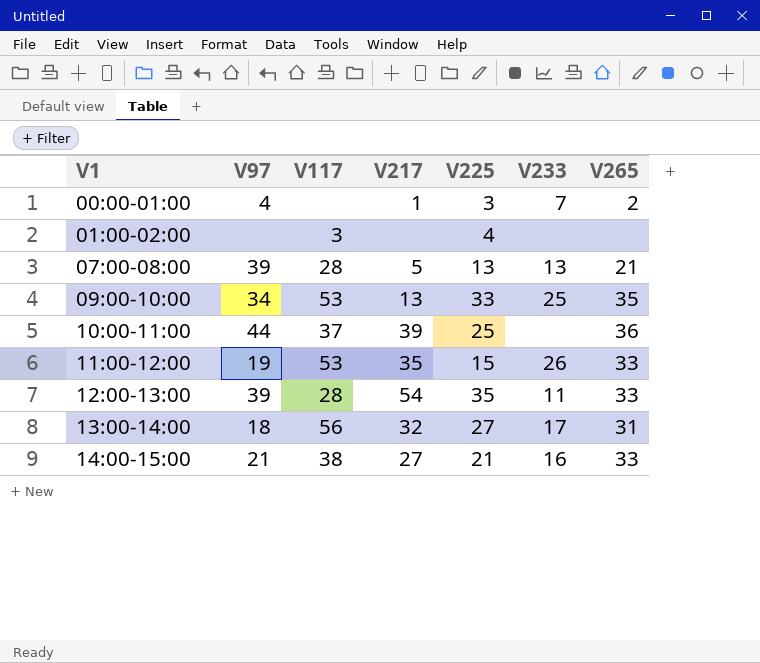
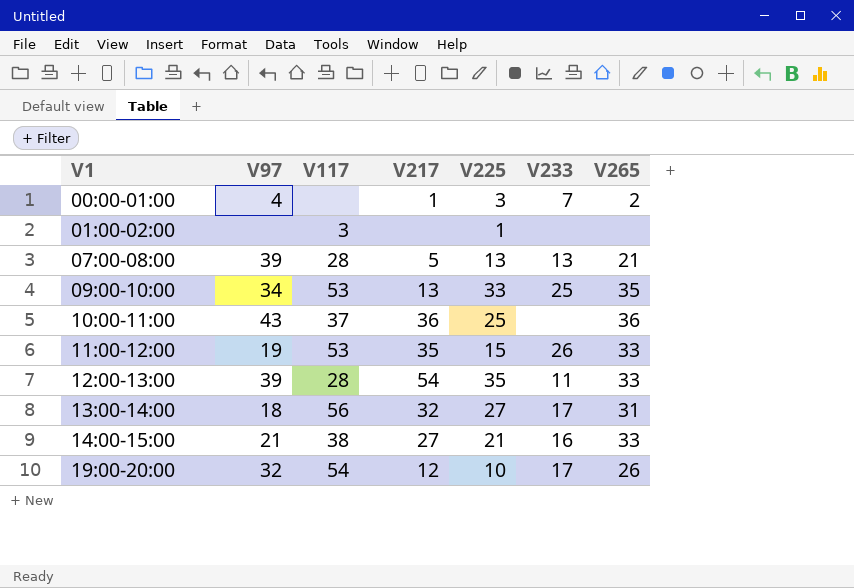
01:00-02:00 | V225: 4 -> 1
10:00-11:00 | V97: 44 -> 43
10:00-11:00 | V217: 39 -> 36
row 19:00-20:00: none -> 32 | 54 | 12 | 10 | 17 | 26

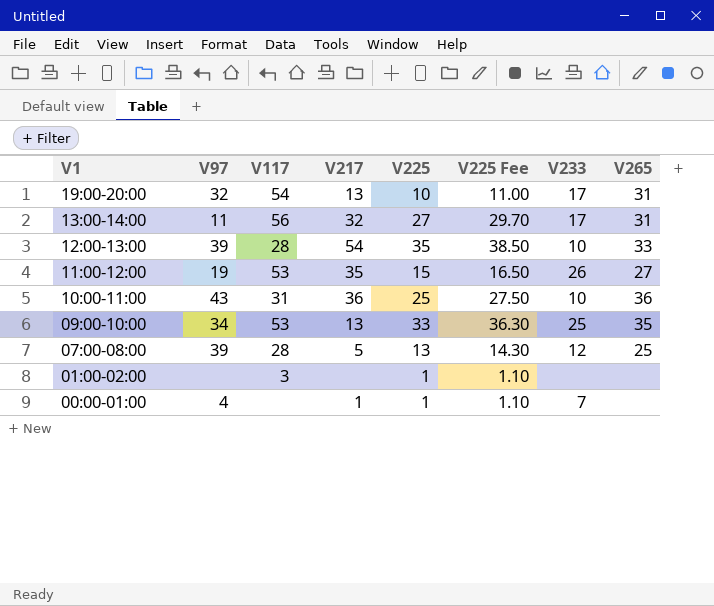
row order: V1 ascending -> V1 descending
column V225 Fee | formula: none -> [V225] * 1.1
row 14:00-15:00: 21 | 38 | 27 | 21 | 16 | 33 -> none
19:00-20:00 | V217: 12 -> 13
19:00-20:00 | V265: 26 -> 31
13:00-14:00 | V97: 18 -> 11
12:00-13:00 | V233: 11 -> 10
11:00-12:00 | V265: 33 -> 27
10:00-11:00 | V117: 37 -> 31
10:00-11:00 | V233: none -> 10
07:00-08:00 | V233: 13 -> 12
07:00-08:00 | V265: 21 -> 25
00:00-01:00 | V225: 3 -> 1
00:00-01:00 | V265: 2 -> none

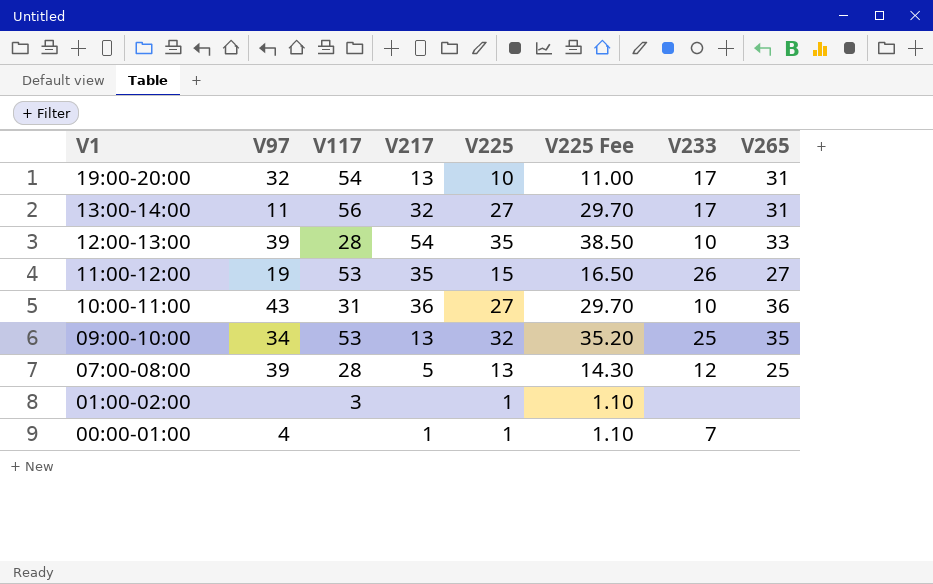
10:00-11:00 | V225: 25 -> 27
10:00-11:00 | V225 Fee: 27.50 -> 29.70
09:00-10:00 | V225: 33 -> 32
09:00-10:00 | V225 Fee: 36.30 -> 35.20

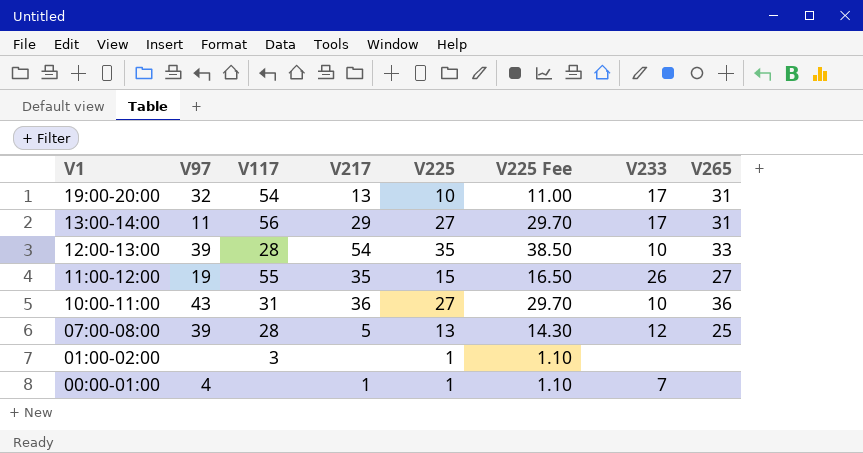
row 09:00-10:00: 34 | 53 | 13 | 32 | 35.20 | 25 | 35 -> none
13:00-14:00 | V217: 32 -> 29
11:00-12:00 | V117: 53 -> 55

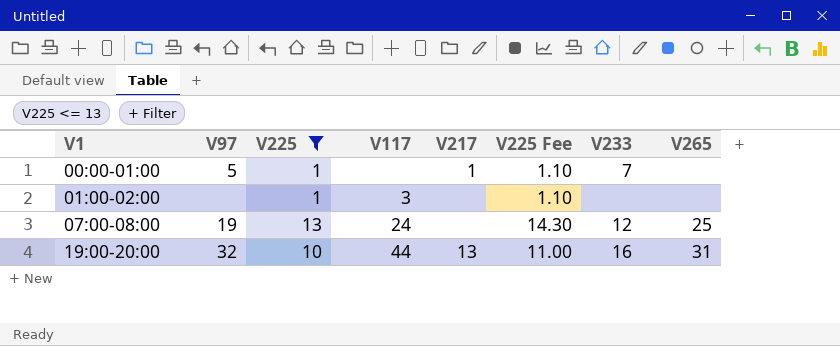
filter: none -> V225 <= 13
row order: V1 descending -> V1 ascending
column V225 | position: 5 -> 3
00:00-01:00 | V97: 4 -> 5
07:00-08:00 | V97: 39 -> 19
07:00-08:00 | V117: 28 -> 24
07:00-08:00 | V217: 5 -> none
19:00-20:00 | V117: 54 -> 44
19:00-20:00 | V233: 17 -> 16

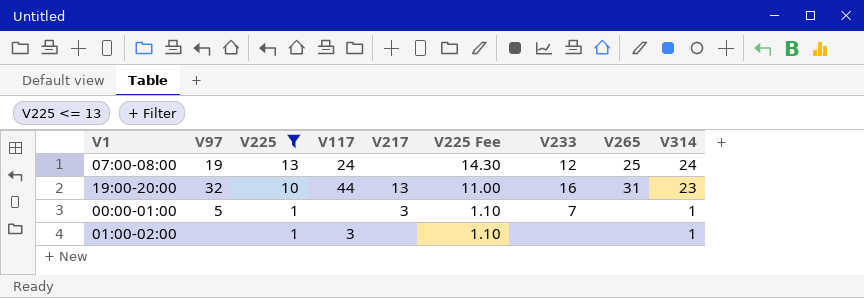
row order: V1 ascending -> V225 descending
column V314 | position: none -> 9
00:00-01:00 | V217: 1 -> 3

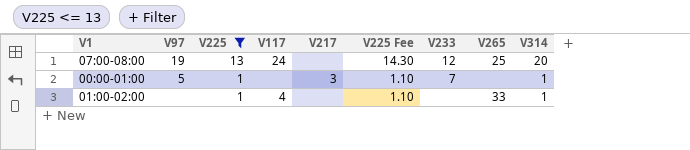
row 19:00-20:00: 32 | 10 | 44 | 13 | 11.00 | 16 | 31 | 23 -> none
07:00-08:00 | V314: 24 -> 20
01:00-02:00 | V117: 3 -> 4
01:00-02:00 | V265: none -> 33

